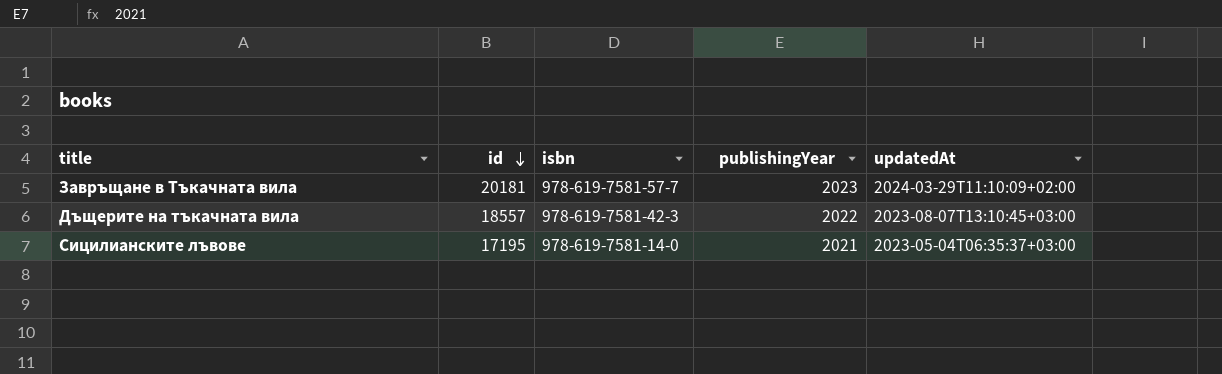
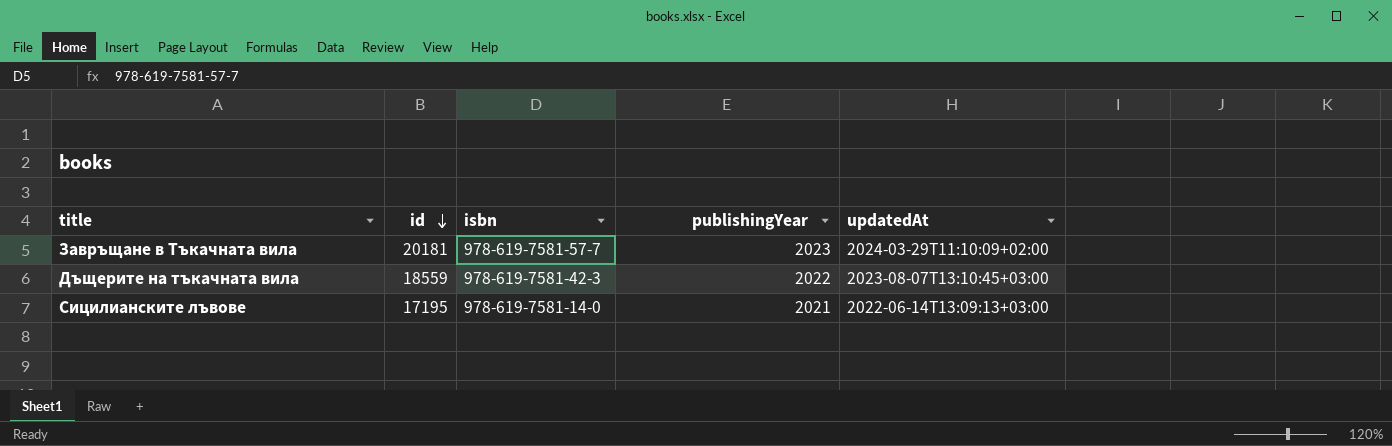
Дъщерите на тъкачната вила | id: 18557 -> 18559
Сицилианските лъвове | updatedAt: 2023-05-04T06:35:37+03:00 -> 2022-06-14T13:09:13+03:00

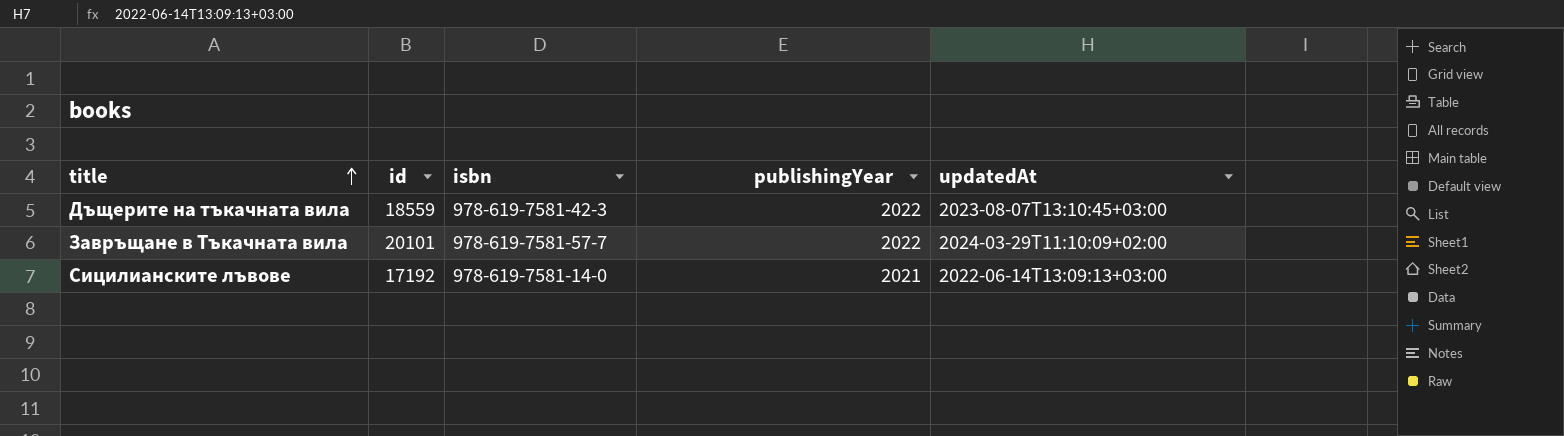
row order: id descending -> title ascending
Завръщане в Тъкачната вила | id: 20181 -> 20101
Завръщане в Тъкачната вила | publishingYear: 2023 -> 2022
Сицилианските лъвове | id: 17195 -> 17192

